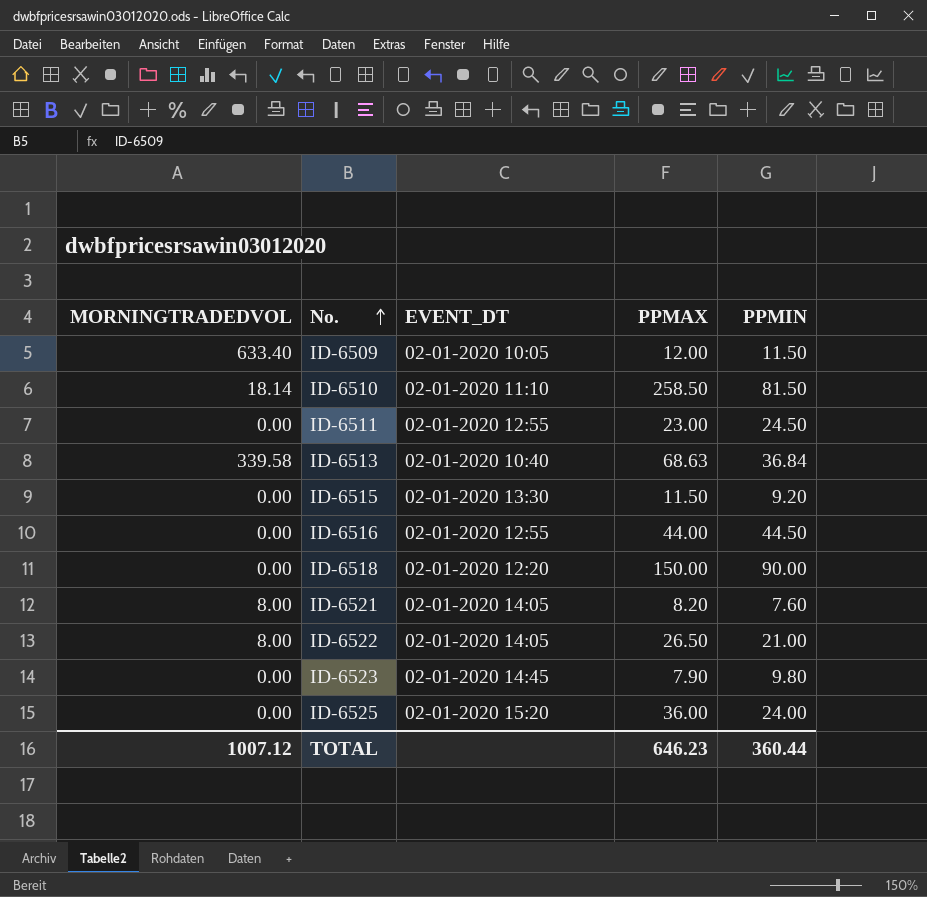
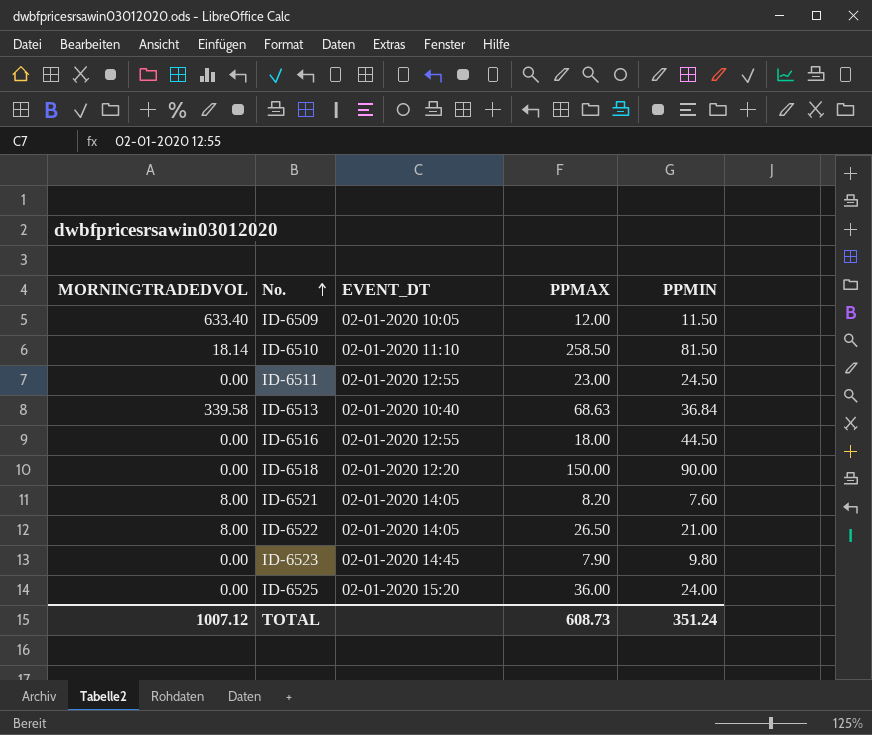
row ID-6515: 0.00 | 02-01-2020 13:30 | 11.50 | 9.20 -> none
ID-6516 | PPMAX: 44.00 -> 18.00
TOTAL | PPMAX: 646.23 -> 608.73
TOTAL | PPMIN: 360.44 -> 351.24

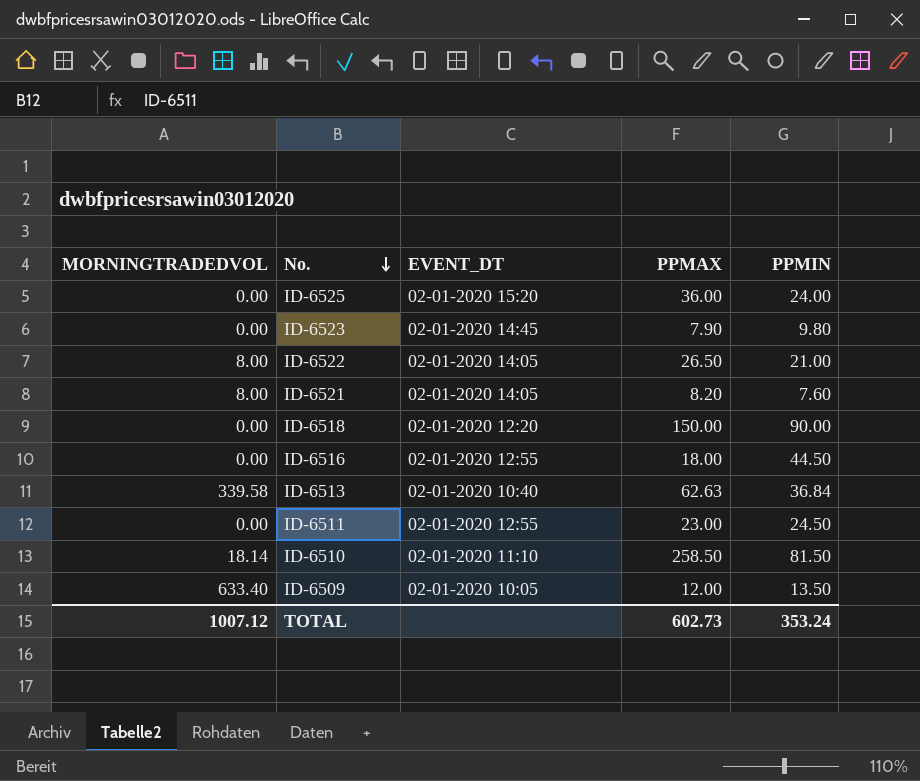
row order: No. ascending -> No. descending
ID-6513 | PPMAX: 68.63 -> 62.63
ID-6509 | PPMIN: 11.50 -> 13.50
TOTAL | PPMAX: 608.73 -> 602.73
TOTAL | PPMIN: 351.24 -> 353.24

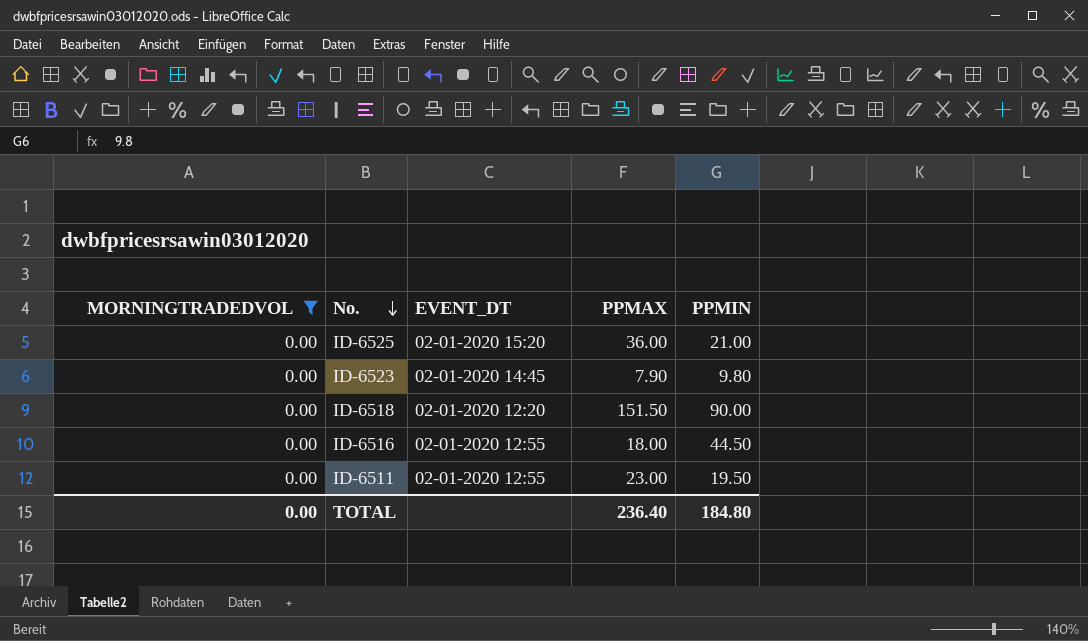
filter: none -> MORNINGTRADEDVOL = 0.00
ID-6525 | PPMIN: 24.00 -> 21.00
ID-6518 | PPMAX: 150.00 -> 151.50
ID-6511 | PPMIN: 24.50 -> 19.50
TOTAL | MORNINGTRADEDVOL: 1007.12 -> 0.00
TOTAL | PPMAX: 602.73 -> 236.40
TOTAL | PPMIN: 353.24 -> 184.80

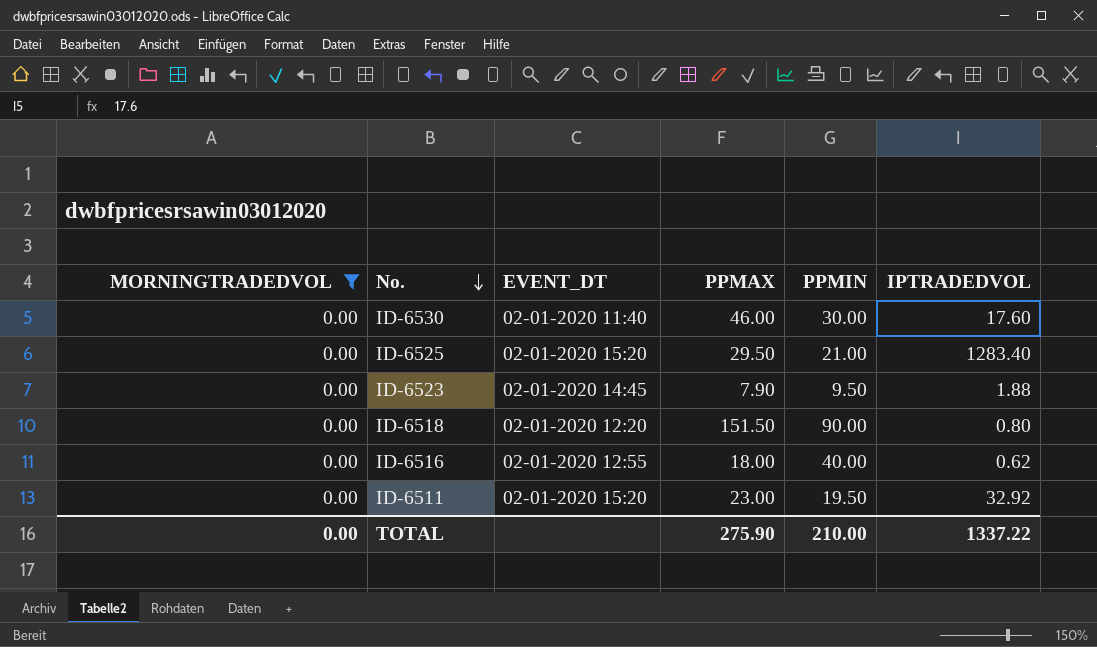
column IPTRADEDVOL | position: none -> 6
row ID-6530: none -> 0.00 | 02-01-2020 11:40 | 46.00 | 30.00 | 17.60
ID-6525 | PPMAX: 36.00 -> 29.50
ID-6523 | PPMIN: 9.80 -> 9.50
ID-6516 | PPMIN: 44.50 -> 40.00
ID-6511 | EVENT_DT: 02-01-2020 12:55 -> 02-01-2020 15:20
TOTAL | PPMAX: 236.40 -> 275.90
TOTAL | PPMIN: 184.80 -> 210.00

